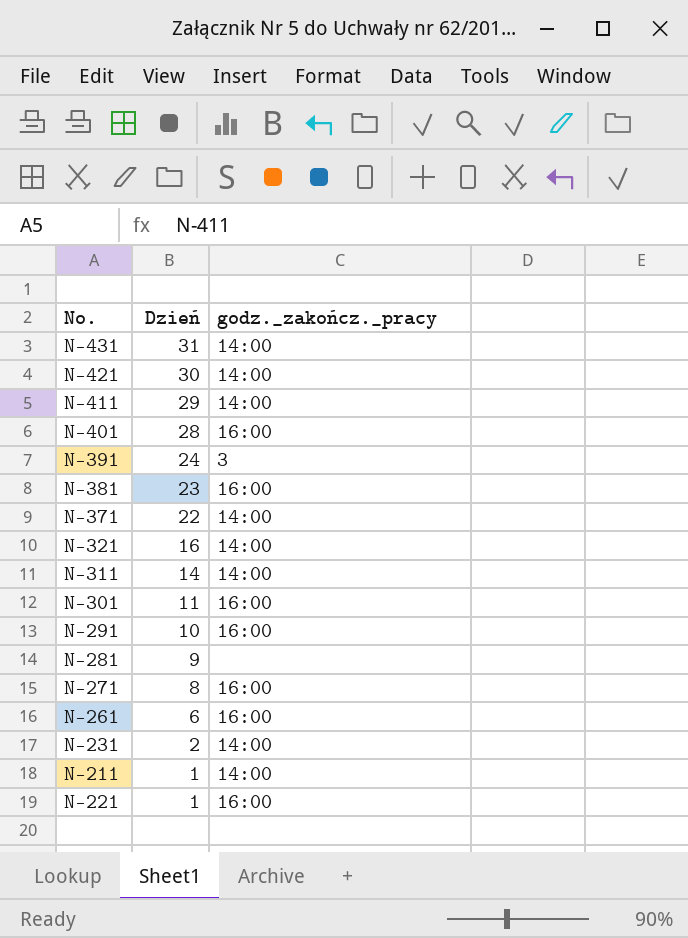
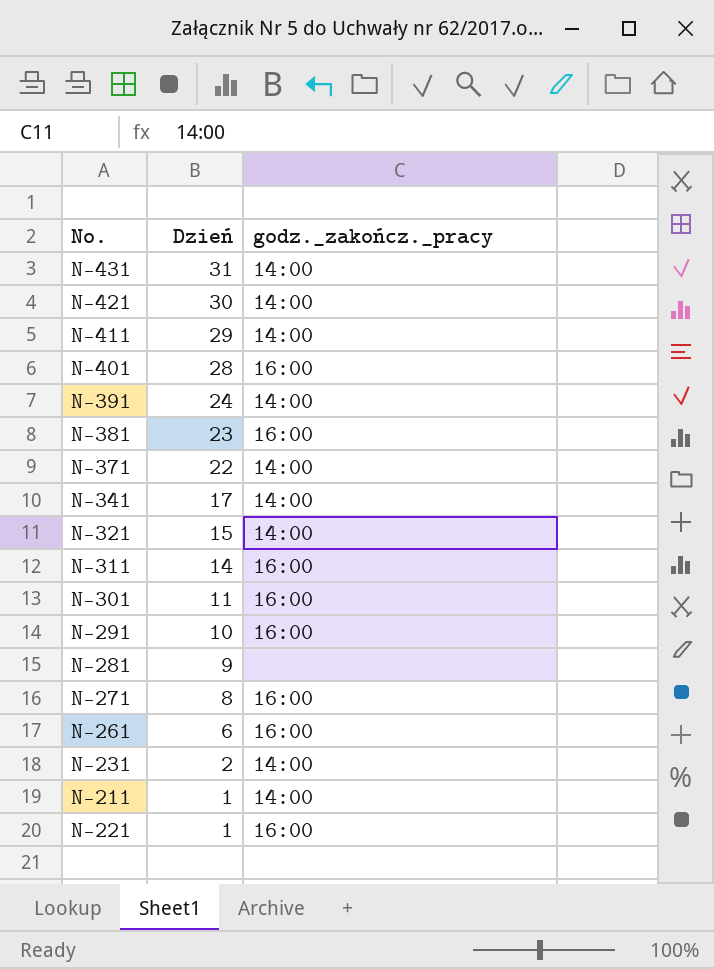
N-391 | godz._zakończ._pracy: 3 -> 14:00
row N-341: none -> 17 | 14:00
N-321 | Dzień: 16 -> 15
N-311 | godz._zakończ._pracy: 14:00 -> 16:00

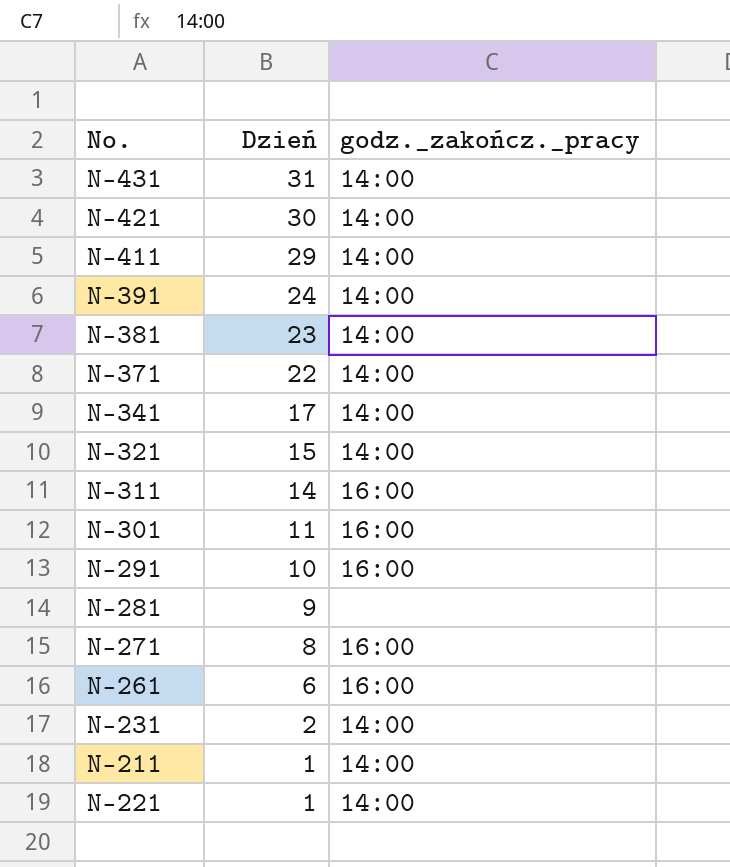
row N-401: 28 | 16:00 -> none
N-381 | godz._zakończ._pracy: 16:00 -> 14:00
N-221 | godz._zakończ._pracy: 16:00 -> 14:00

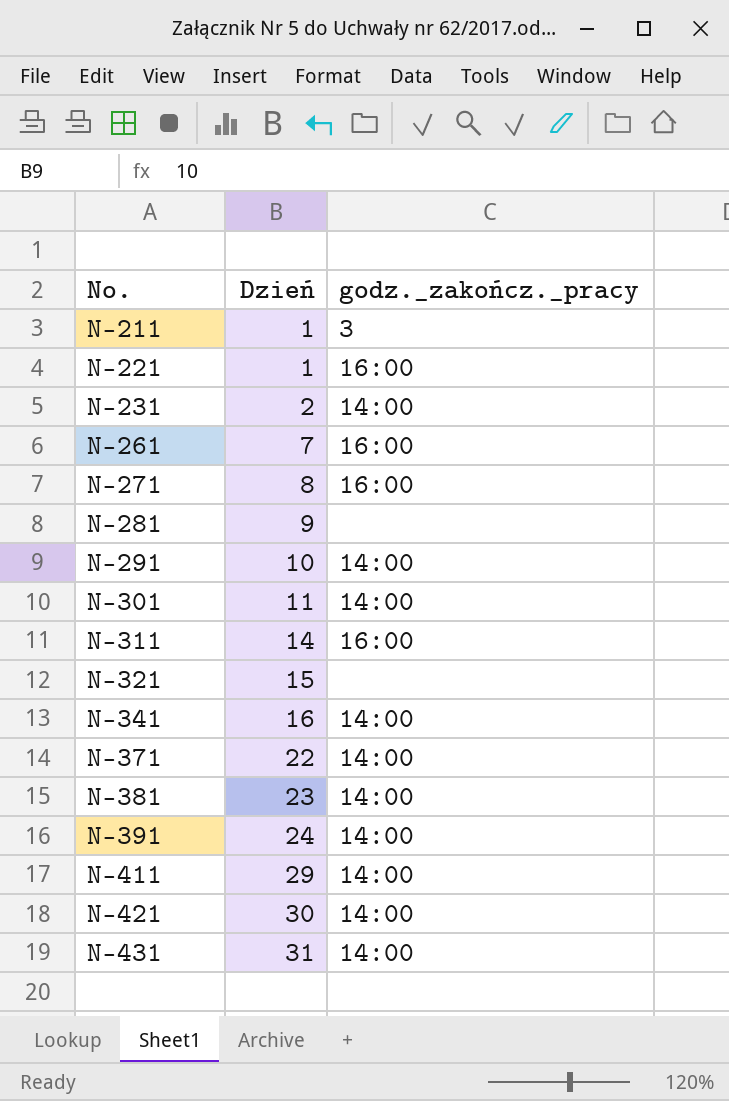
row order: Dzień descending -> No. ascending
N-211 | godz._zakończ._pracy: 14:00 -> 3
N-221 | godz._zakończ._pracy: 14:00 -> 16:00
N-261 | Dzień: 6 -> 7
N-291 | godz._zakończ._pracy: 16:00 -> 14:00
N-301 | godz._zakończ._pracy: 16:00 -> 14:00
N-321 | godz._zakończ._pracy: 14:00 -> none
N-341 | Dzień: 17 -> 16

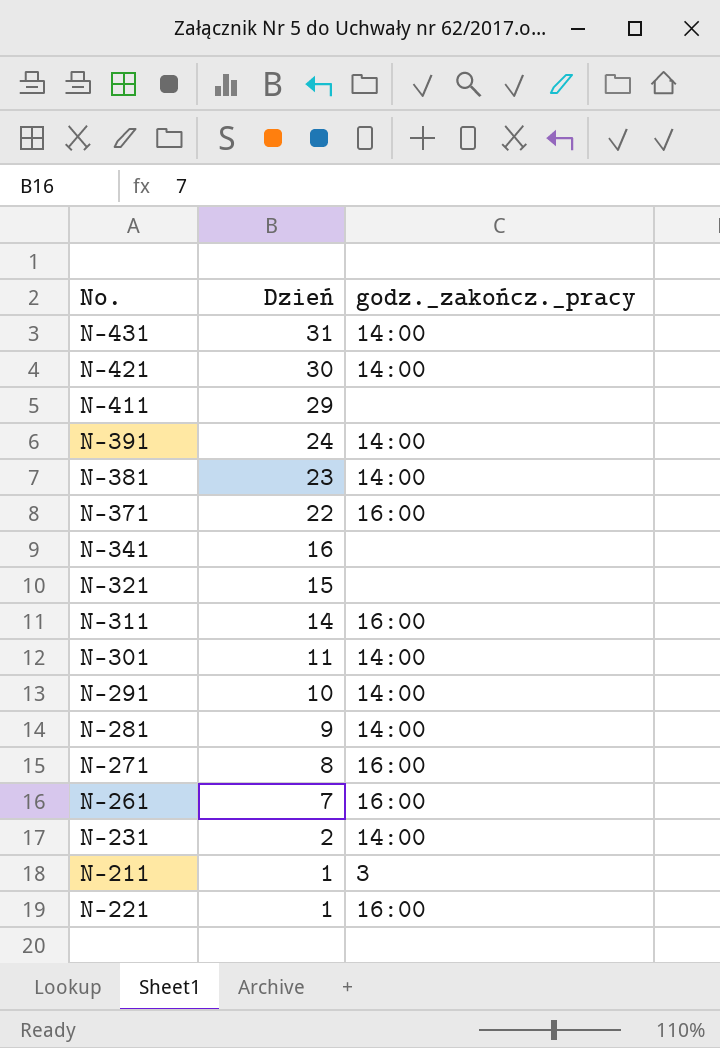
row order: No. ascending -> Dzień descending
N-411 | godz._zakończ._pracy: 14:00 -> none
N-371 | godz._zakończ._pracy: 14:00 -> 16:00
N-341 | godz._zakończ._pracy: 14:00 -> none
N-281 | godz._zakończ._pracy: none -> 14:00

